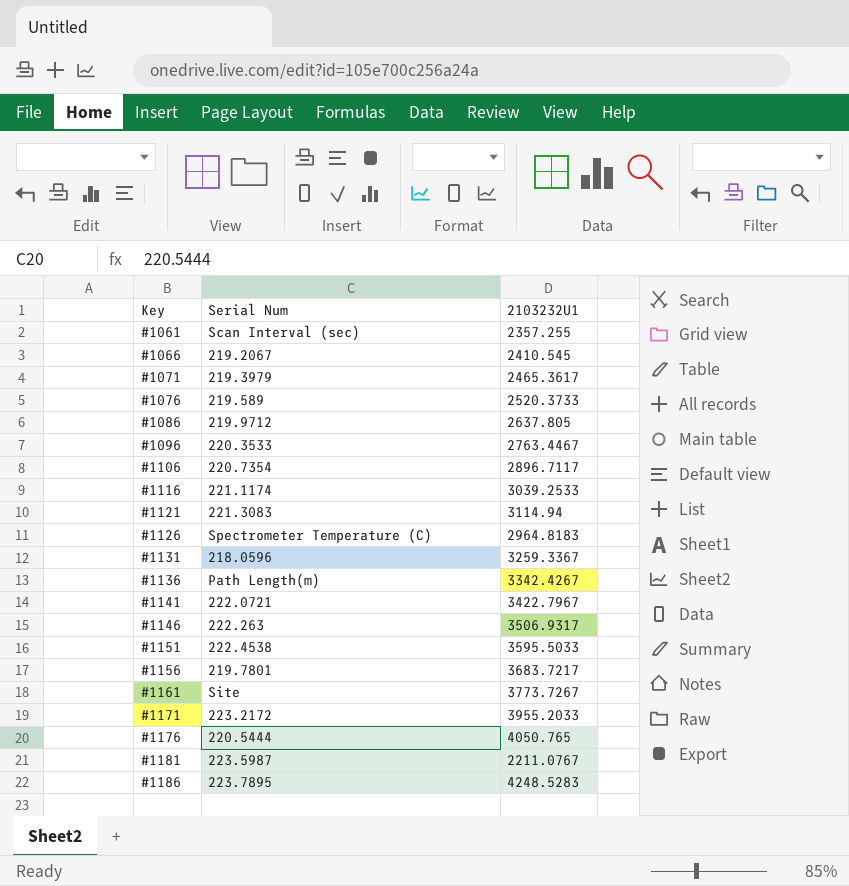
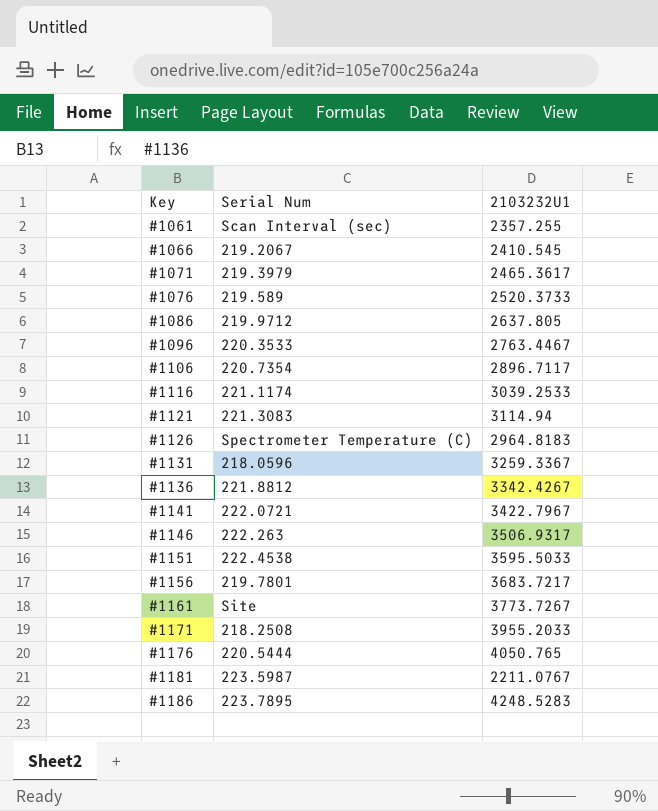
#1136 | Serial Num: Path Length(m) -> 221.8812
#1171 | Serial Num: 223.2172 -> 218.2508

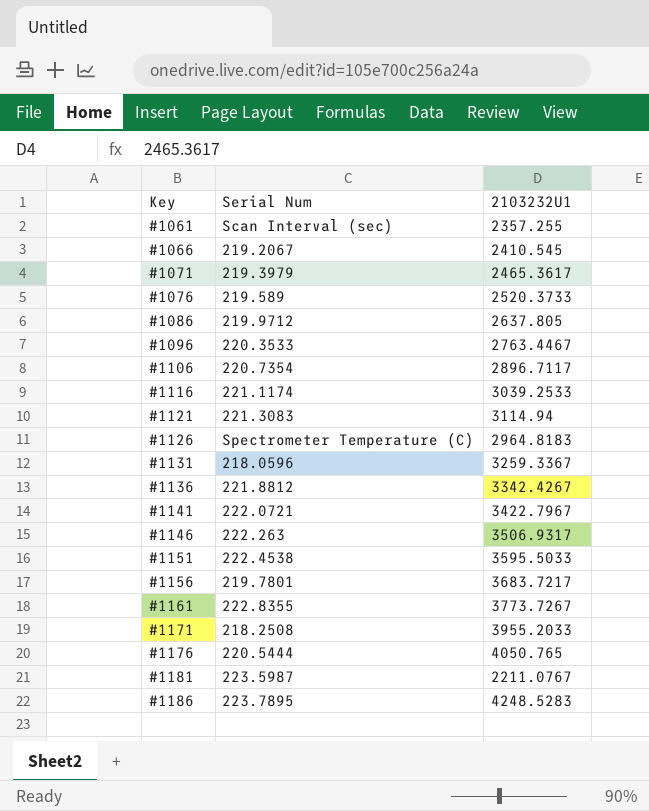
#1161 | Serial Num: Site -> 222.8355

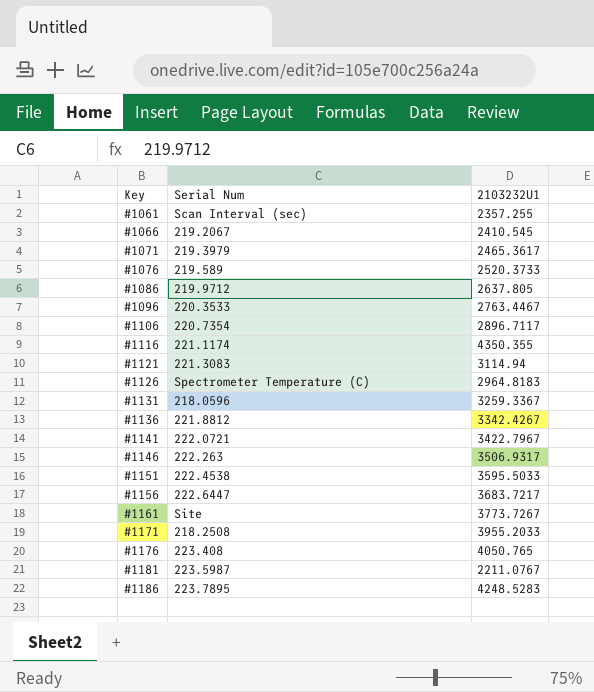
#1116 | 2103232U1: 3039.2533 -> 4350.355
#1156 | Serial Num: 219.7801 -> 222.6447
#1161 | Serial Num: 222.8355 -> Site
#1176 | Serial Num: 220.5444 -> 223.408

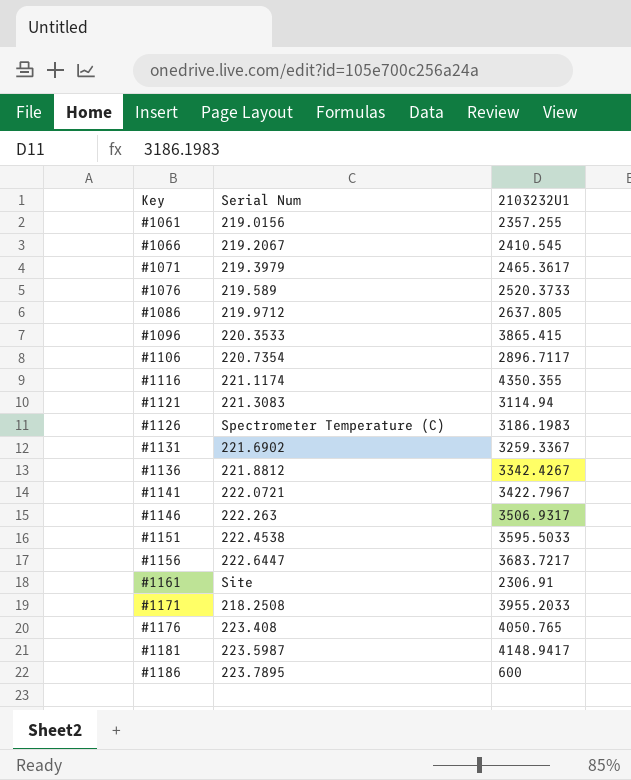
#1061 | Serial Num: Scan Interval (sec) -> 219.0156
#1096 | 2103232U1: 2763.4467 -> 3865.415
#1126 | 2103232U1: 2964.8183 -> 3186.1983
#1131 | Serial Num: 218.0596 -> 221.6902
#1161 | 2103232U1: 3773.7267 -> 2306.91
#1181 | 2103232U1: 2211.0767 -> 4148.9417
#1186 | 2103232U1: 4248.5283 -> 600

